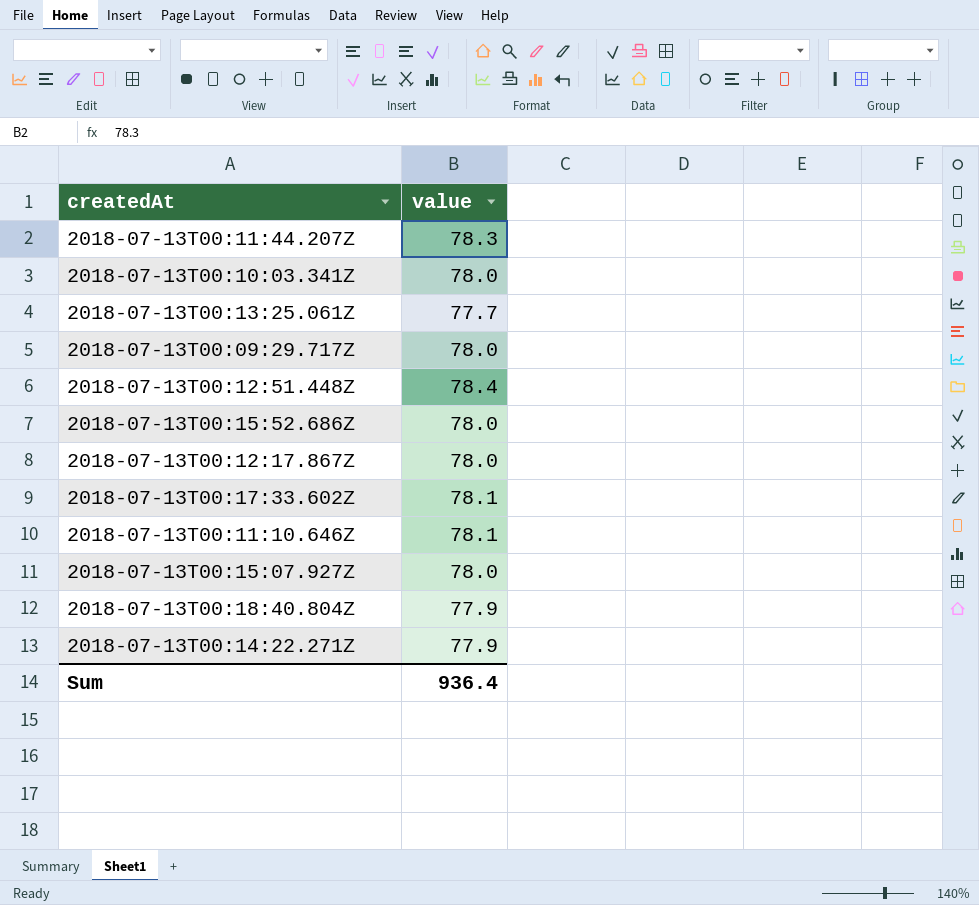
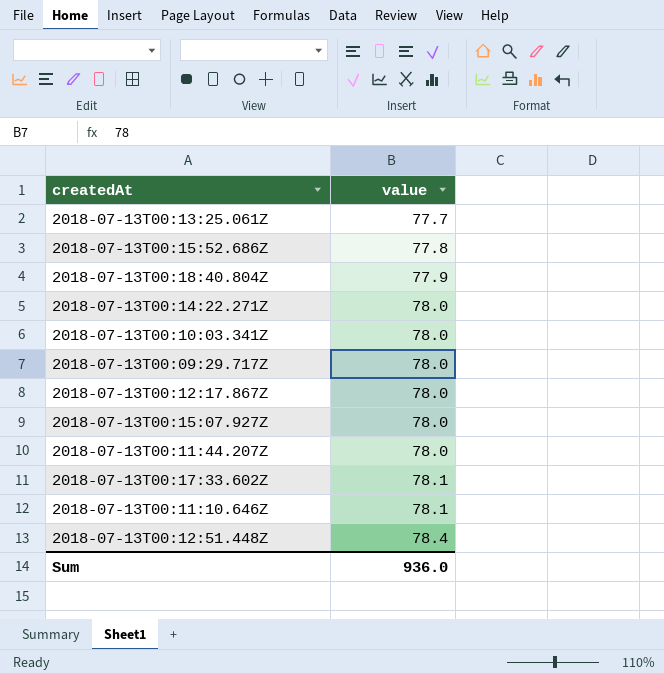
row order: none -> value ascending
2018-07-13T00:15:52.686Z | value: 78.0 -> 77.8
2018-07-13T00:14:22.271Z | value: 77.9 -> 78.0
2018-07-13T00:11:44.207Z | value: 78.3 -> 78.0
Sum | value: 936.4 -> 936.0

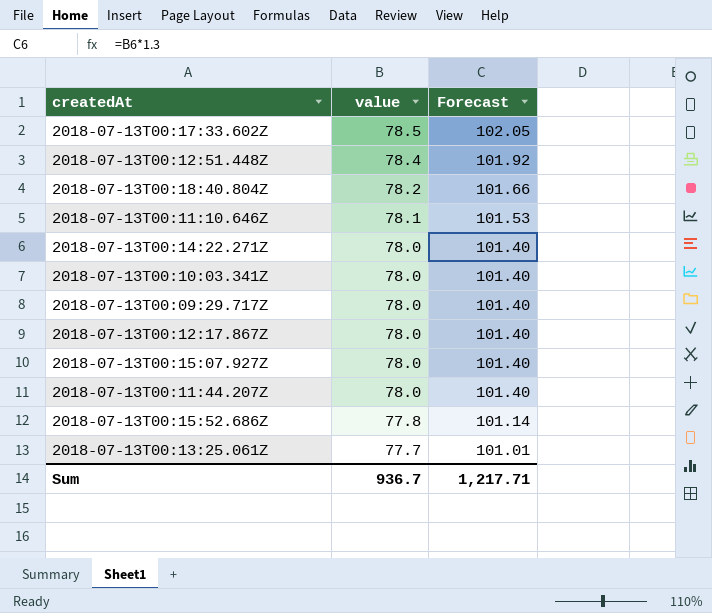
row order: value ascending -> value descending
column Forecast | formula: none -> [value] * 1.3
2018-07-13T00:17:33.602Z | value: 78.1 -> 78.5
2018-07-13T00:18:40.804Z | value: 77.9 -> 78.2
Sum | value: 936.0 -> 936.7

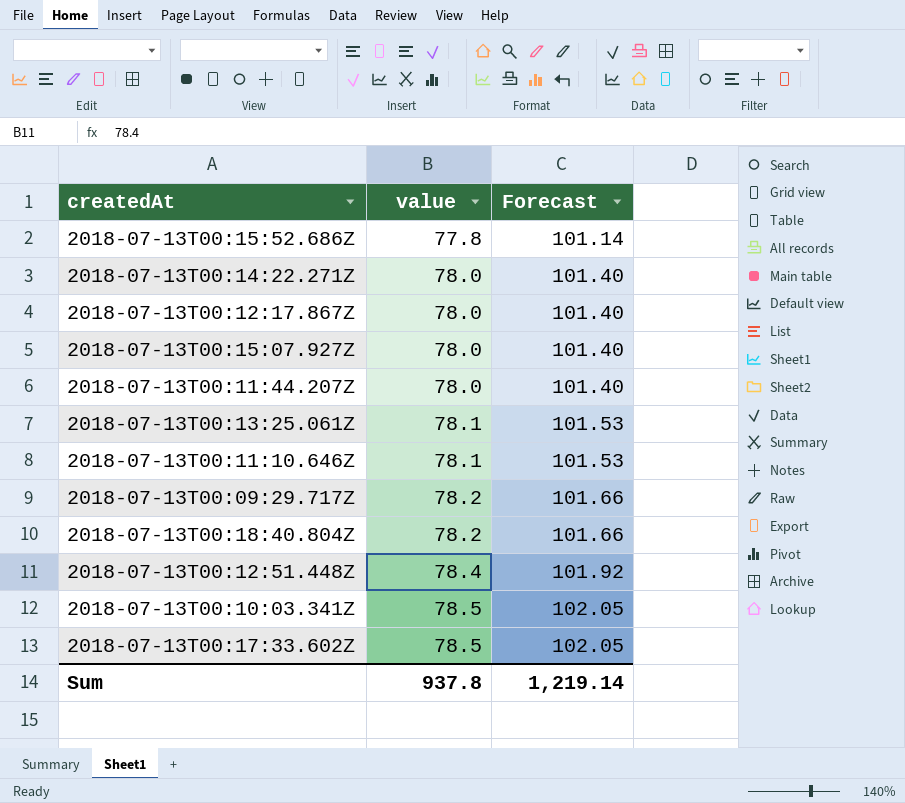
row order: value descending -> value ascending
2018-07-13T00:13:25.061Z | value: 77.7 -> 78.1
2018-07-13T00:13:25.061Z | Forecast: 101.01 -> 101.53
2018-07-13T00:09:29.717Z | value: 78.0 -> 78.2
2018-07-13T00:09:29.717Z | Forecast: 101.40 -> 101.66
2018-07-13T00:10:03.341Z | value: 78.0 -> 78.5
2018-07-13T00:10:03.341Z | Forecast: 101.40 -> 102.05
Sum | value: 936.7 -> 937.8
Sum | Forecast: 1,217.71 -> 1,219.14

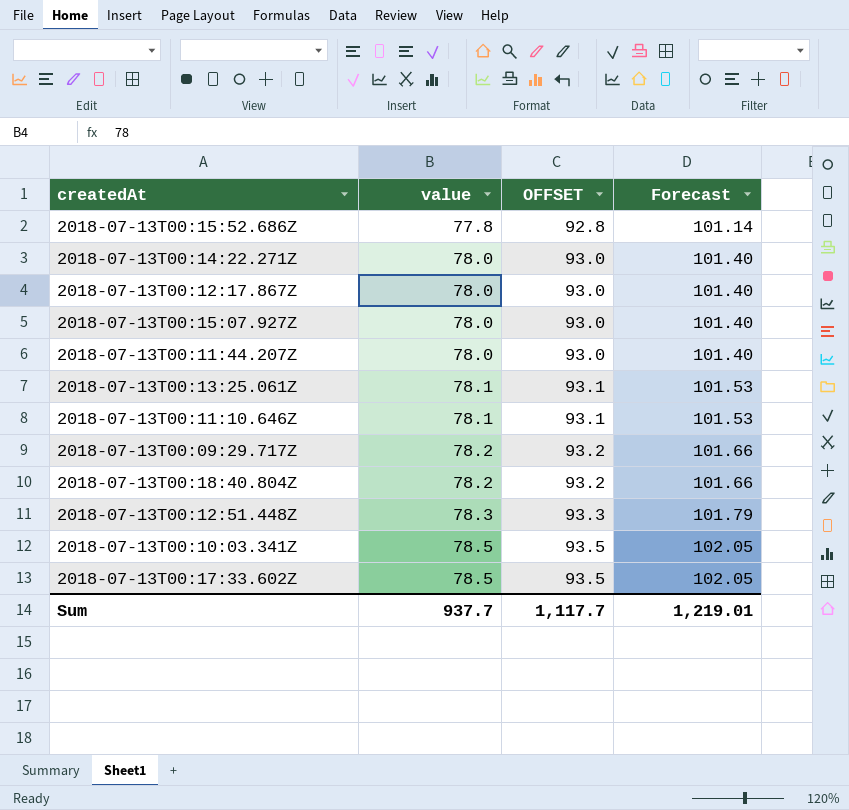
column OFFSET | formula: none -> [value] + 15
2018-07-13T00:12:51.448Z | value: 78.4 -> 78.3
2018-07-13T00:12:51.448Z | Forecast: 101.92 -> 101.79
Sum | value: 937.8 -> 937.7
Sum | Forecast: 1,219.14 -> 1,219.01

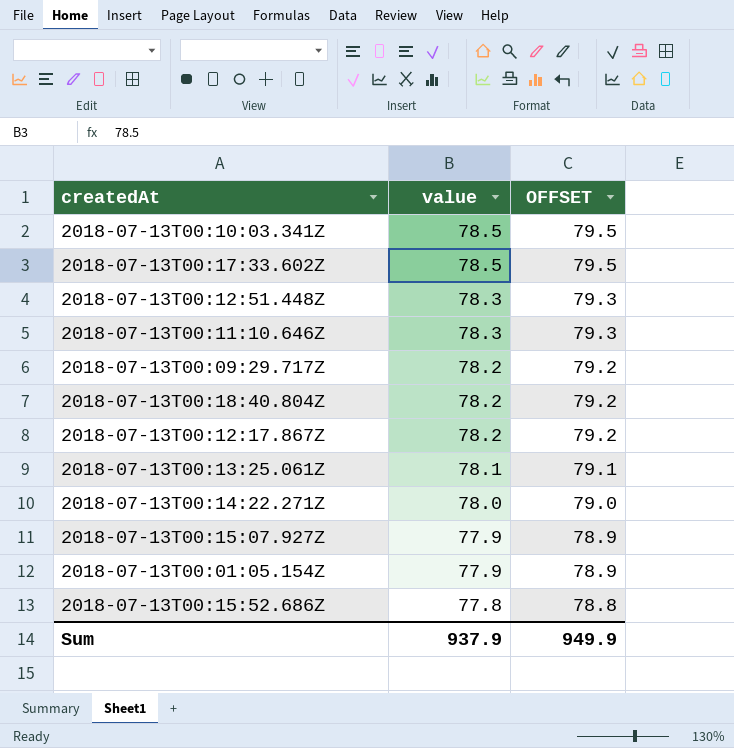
row order: value ascending -> value descending
column Forecast | formula: [value] * 1.3 -> none
column OFFSET | formula: [value] + 15 -> [value] + 1
row 2018-07-13T00:11:44.207Z: 78.0 | 93.0 | 101.40 -> none
2018-07-13T00:11:10.646Z | value: 78.1 -> 78.3
2018-07-13T00:12:17.867Z | value: 78.0 -> 78.2
2018-07-13T00:15:07.927Z | value: 78.0 -> 77.9
row 2018-07-13T00:01:05.154Z: none -> 77.9 | 78.9
Sum | value: 937.7 -> 937.9
Sum | OFFSET: 1,117.7 -> 949.9

